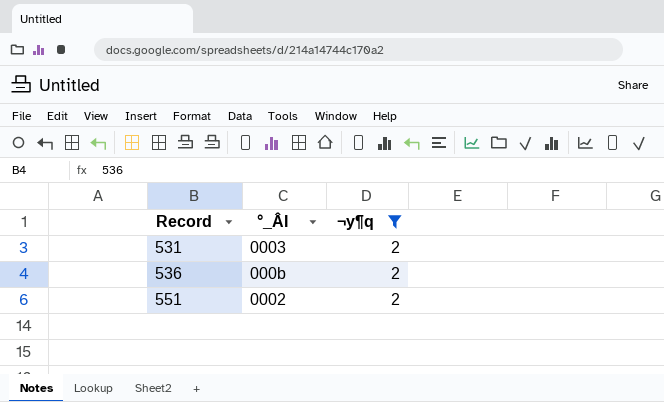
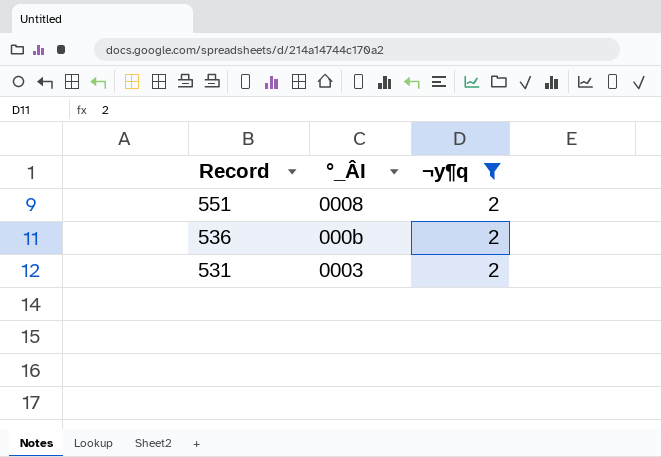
row order: Record ascending -> Record descending
551 | °_ÂI: 0002 -> 0008

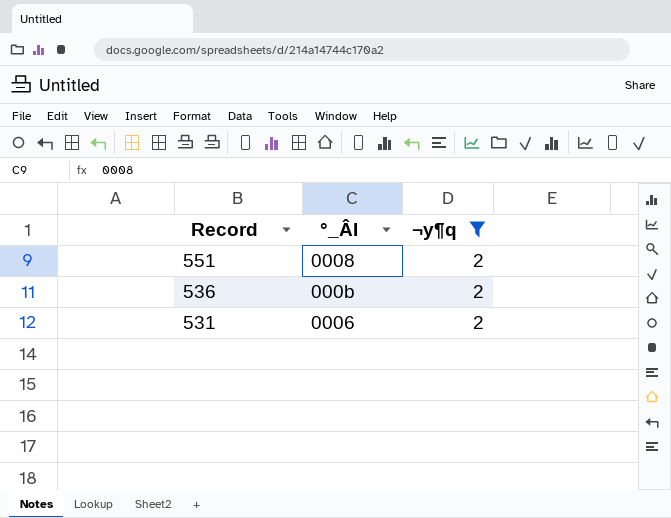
531 | °_ÂI: 0003 -> 0006

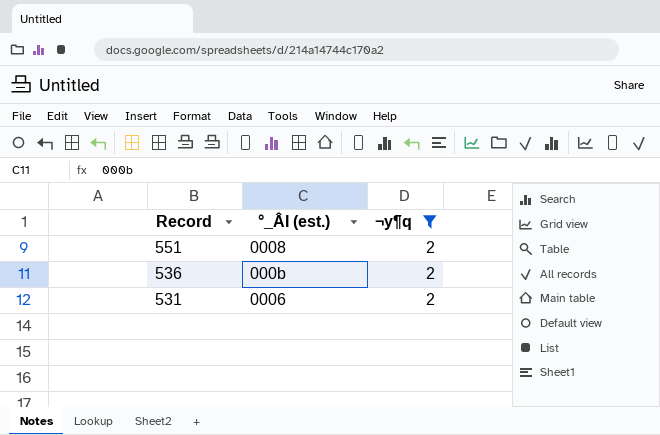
column name: °_ÂI -> °_ÂI (est.)

